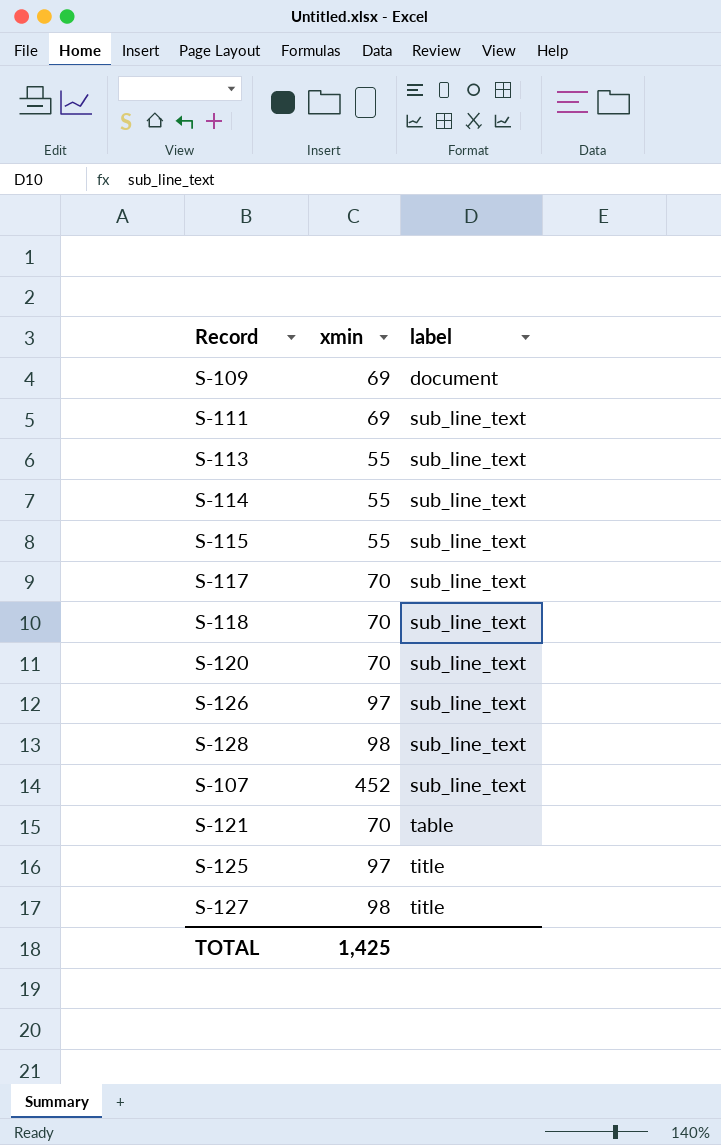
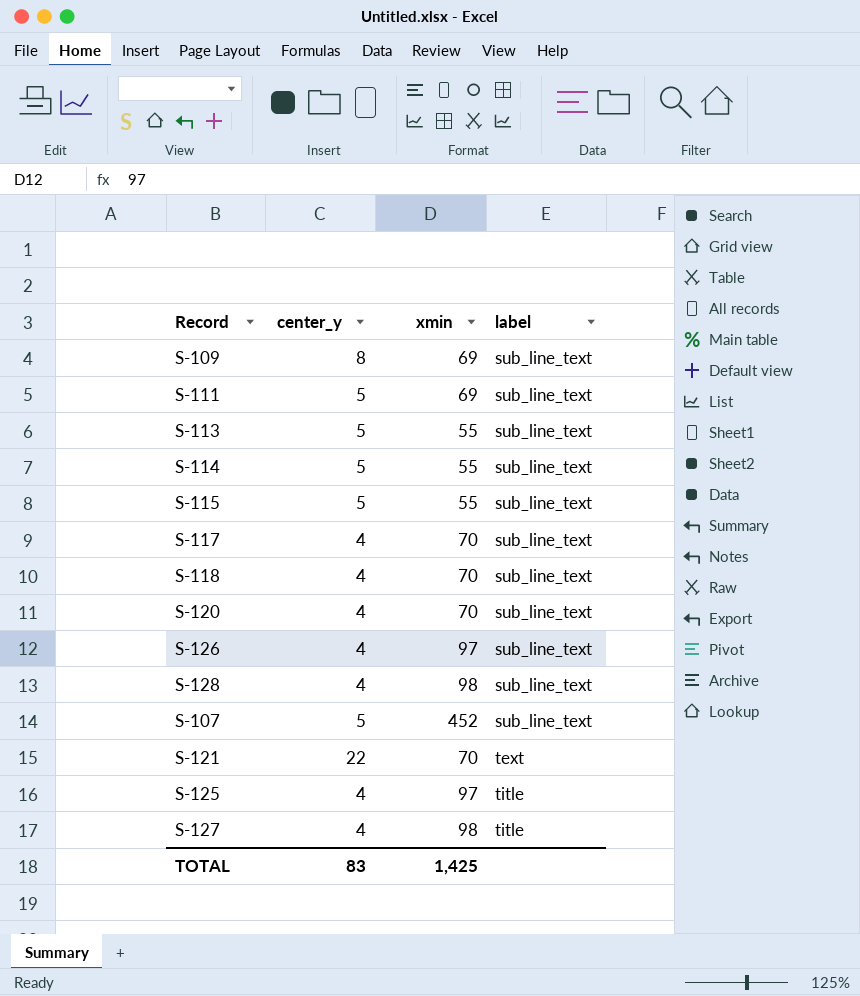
column center_y | position: none -> 2
S-109 | label: document -> sub_line_text
S-121 | label: table -> text

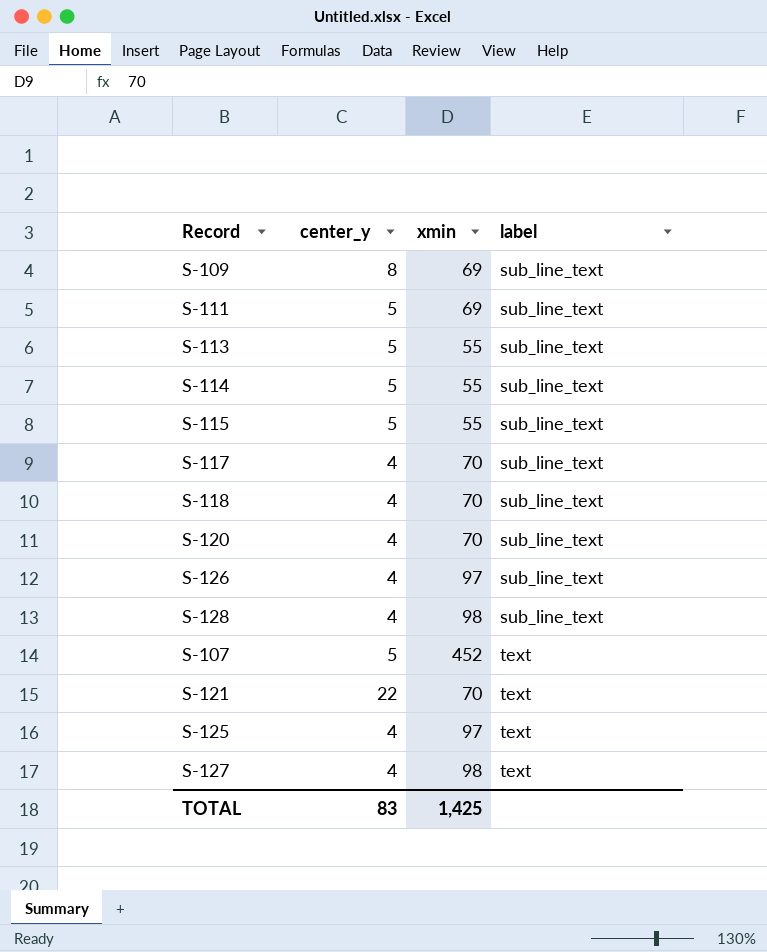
S-107 | label: sub_line_text -> text
S-125 | label: title -> text
S-127 | label: title -> text

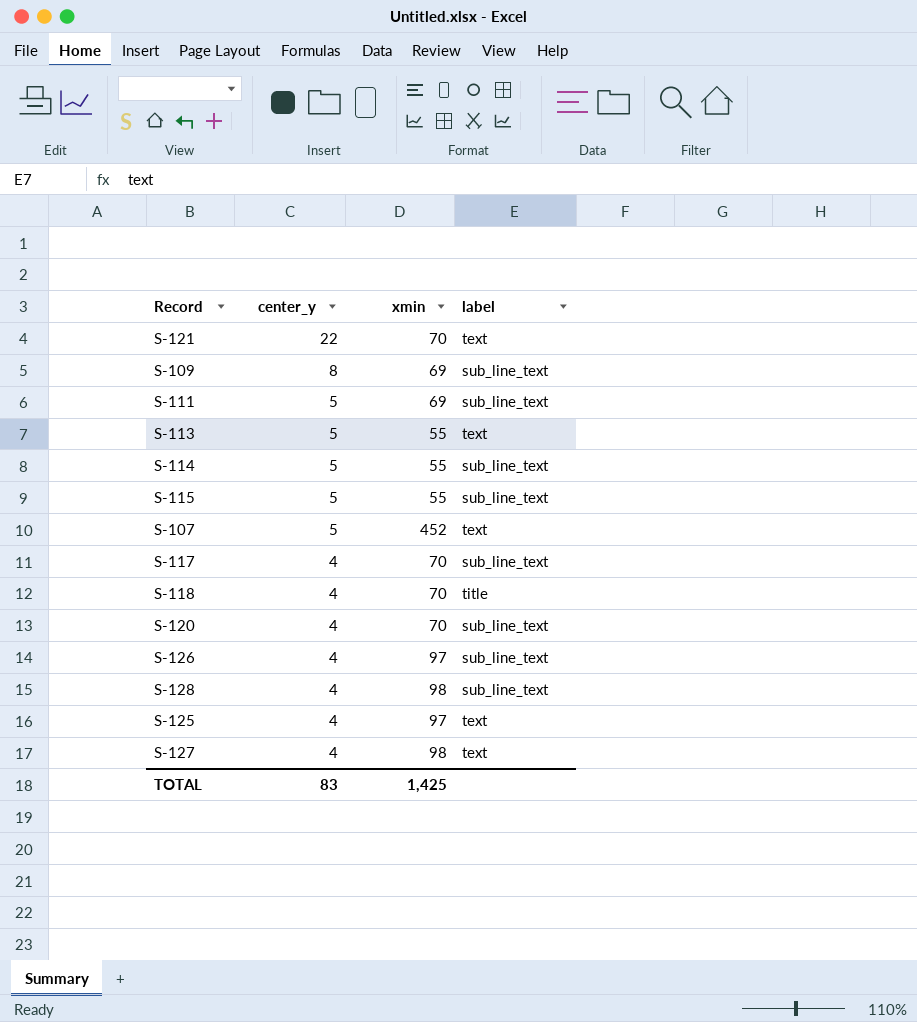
row order: label ascending -> center_y descending
S-113 | label: sub_line_text -> text
S-118 | label: sub_line_text -> title

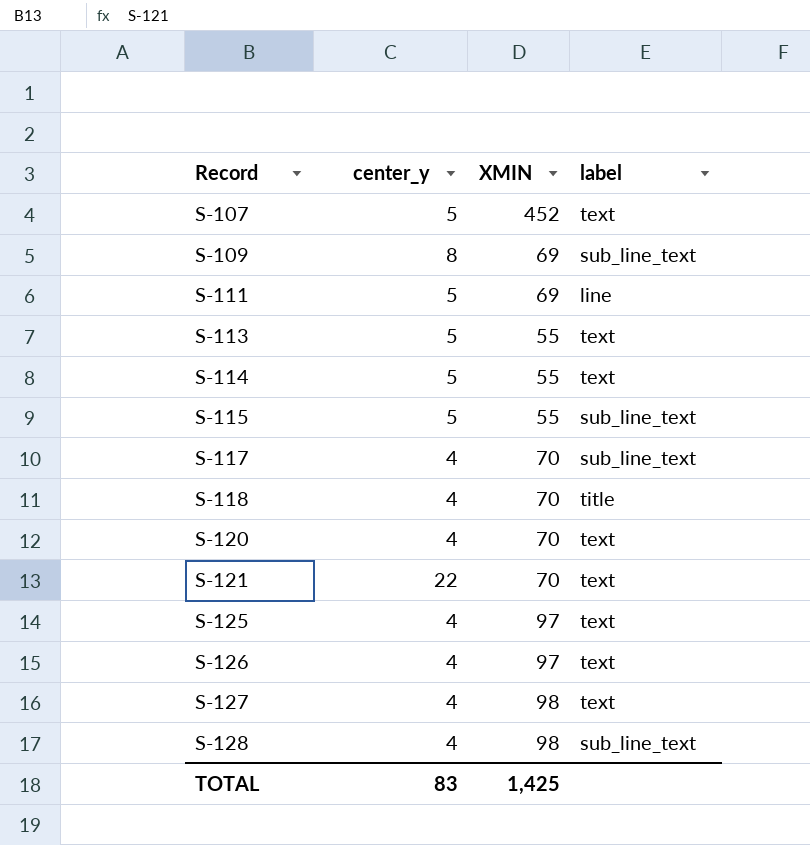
row order: center_y descending -> Record ascending
column name: xmin -> XMIN
S-111 | label: sub_line_text -> line
S-114 | label: sub_line_text -> text
S-120 | label: sub_line_text -> text
S-126 | label: sub_line_text -> text

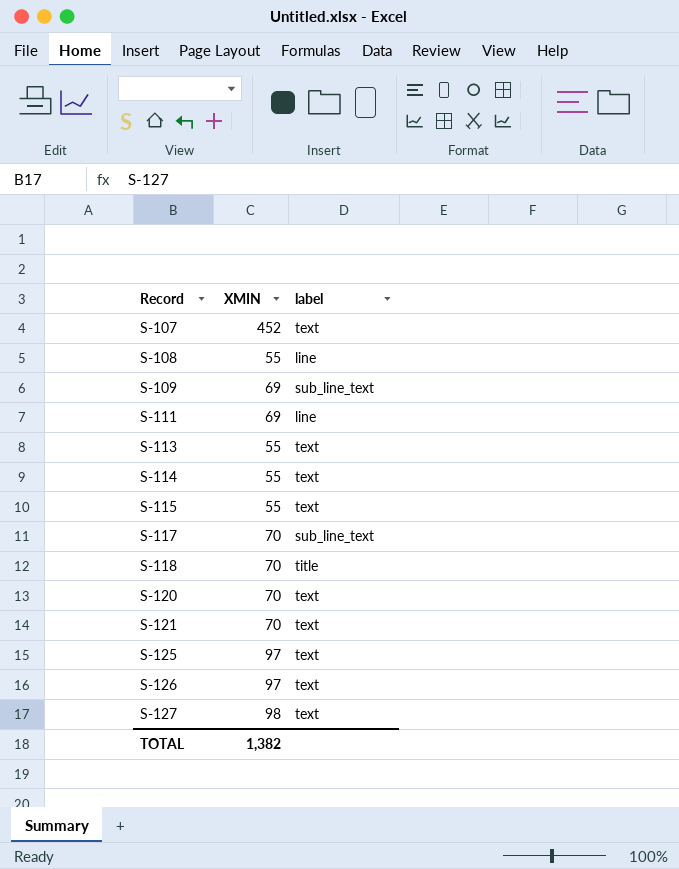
column center_y | position: 2 -> none
row S-128: 4 | 98 | sub_line_text -> none
row S-108: none -> 55 | line
S-115 | label: sub_line_text -> text
TOTAL | XMIN: 1,425 -> 1,382

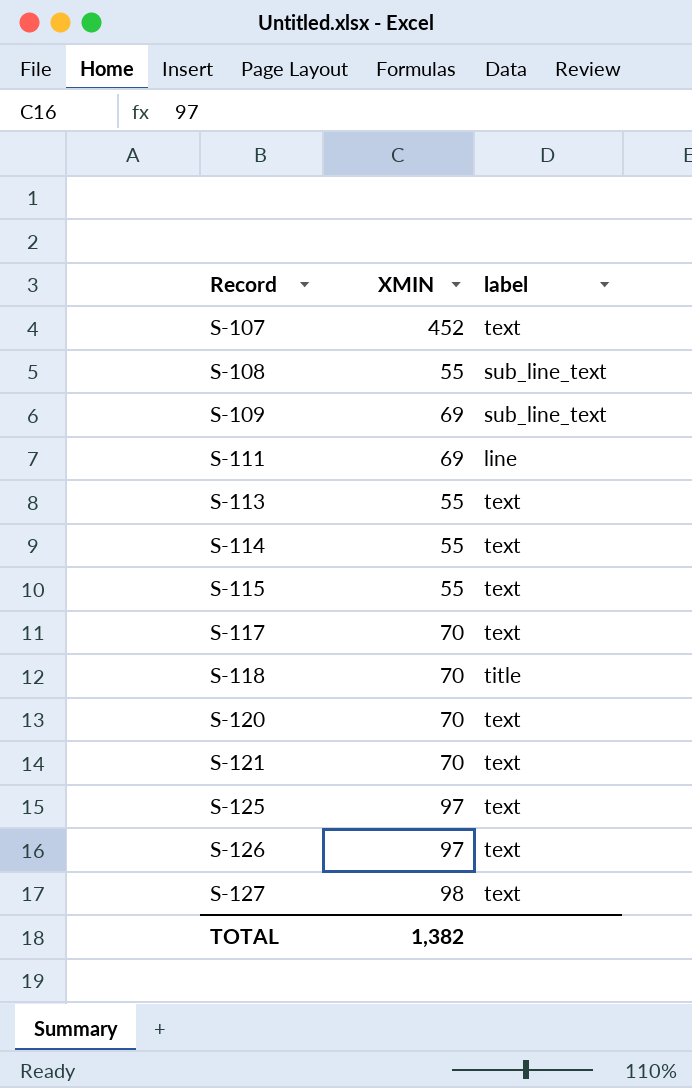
S-108 | label: line -> sub_line_text
S-117 | label: sub_line_text -> text

